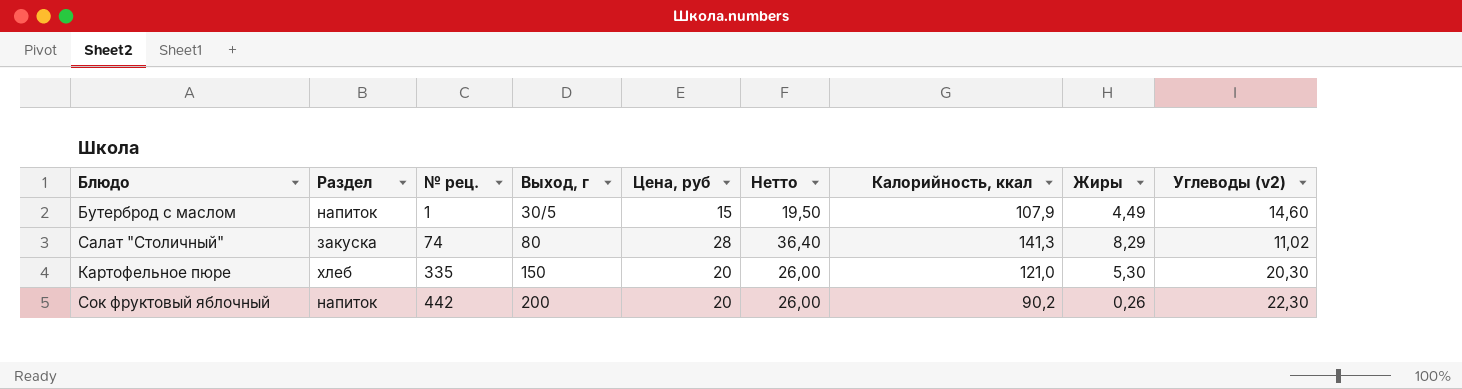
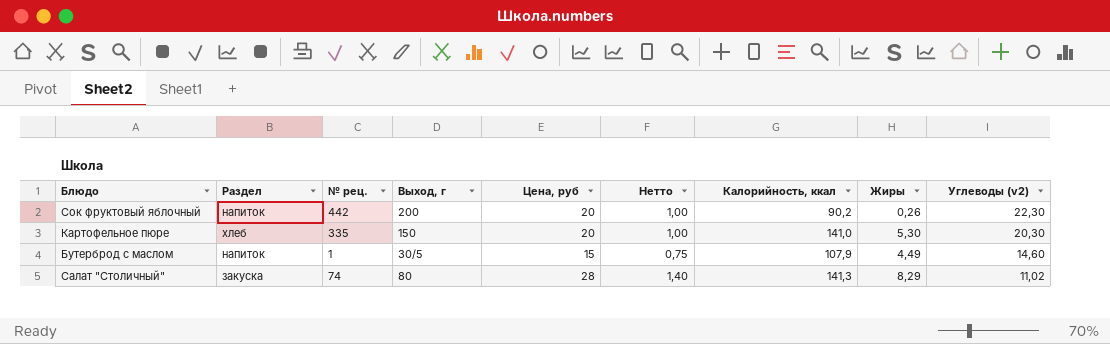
row order: № рец. ascending -> Углеводы (v2) descending
column Нетто | formula: [Цена, руб] * 1,3 -> [Цена, руб] * 0,05
Картофельное пюре | Калорийность, ккал: 121,0 -> 141,0

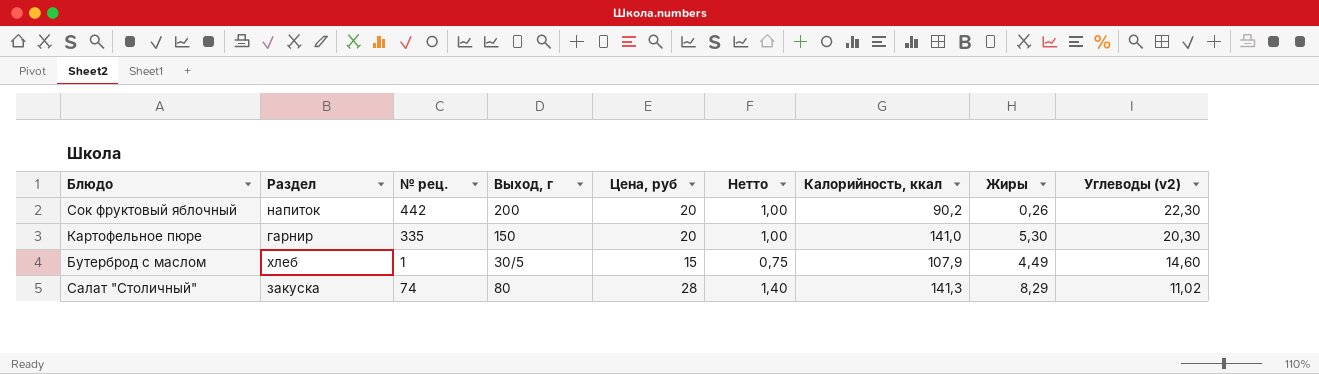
Картофельное пюре | Раздел: хлеб -> гарнир
Бутерброд с маслом | Раздел: напиток -> хлеб

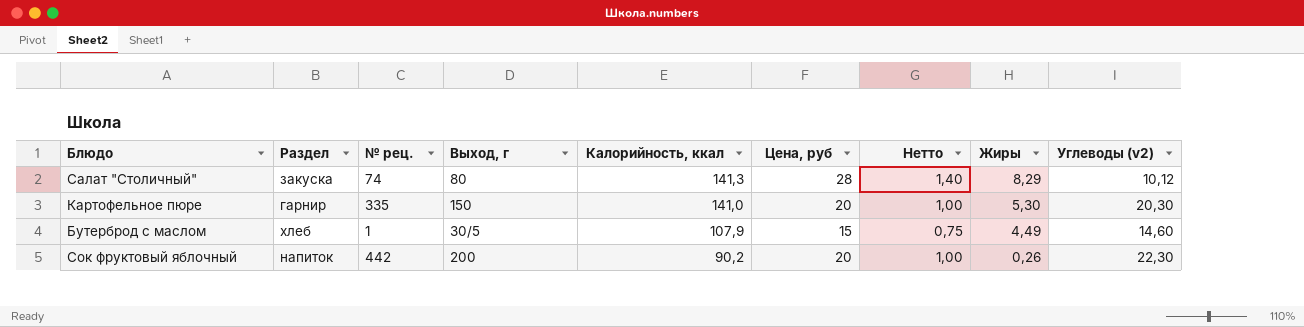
row order: Углеводы (v2) descending -> Калорийность, ккал descending
column Калорийность, ккал | position: 7 -> 5
Салат "Столичный" | Углеводы (v2): 11,02 -> 10,12

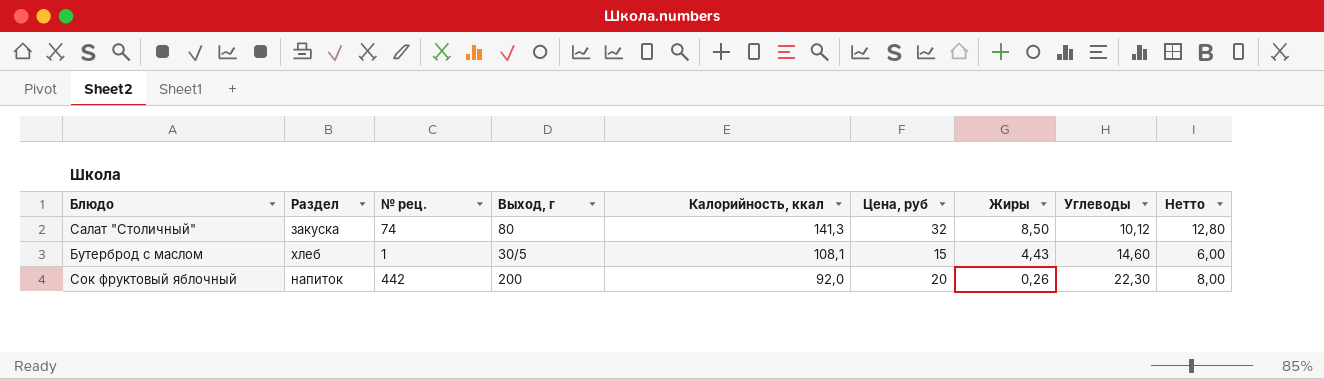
column name: Углеводы (v2) -> Углеводы
column Нетто | formula: [Цена, руб] * 0,05 -> [Цена, руб] * 0,4
column Нетто | position: 7 -> 9
row Картофельное пюре: гарнир | 335 | 150 | 141,0 | 20 | 1,00 | 5,30 | 20,30 -> none
Салат "Столичный" | Цена, руб: 28 -> 32
Салат "Столичный" | Жиры: 8,29 -> 8,50
Бутерброд с маслом | Калорийность, ккал: 107,9 -> 108,1
Бутерброд с маслом | Жиры: 4,49 -> 4,43
Сок фруктовый яблочный | Калорийность, ккал: 90,2 -> 92,0

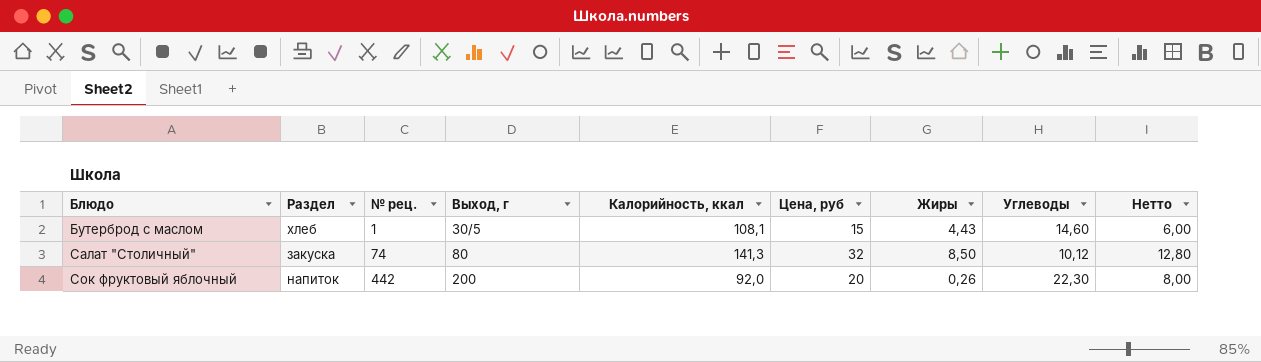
row order: Калорийность, ккал descending -> Блюдо ascending

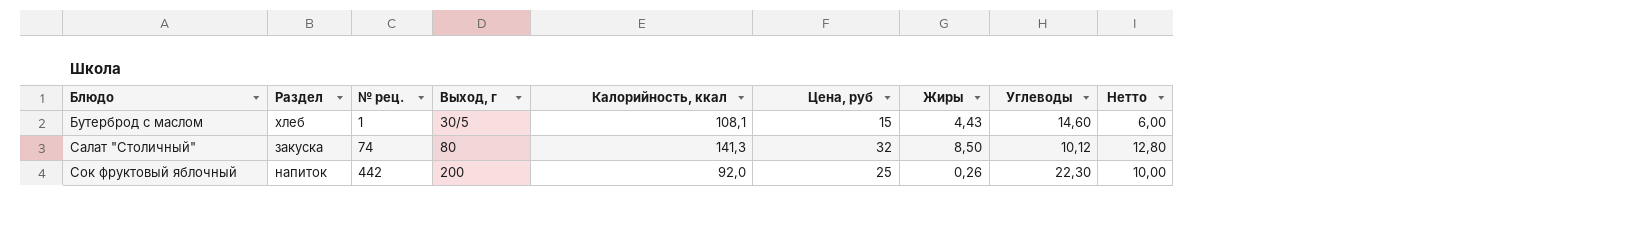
Сок фруктовый яблочный | Цена, руб: 20 -> 25
Сок фруктовый яблочный | Нетто: 8,00 -> 10,00

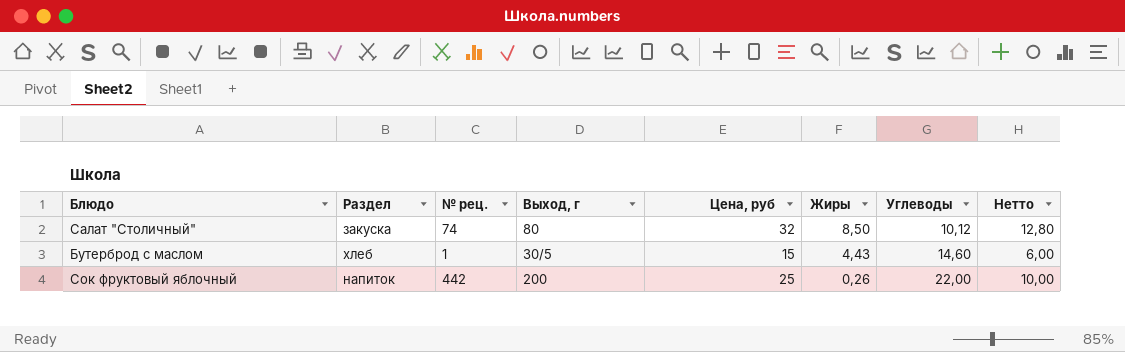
row order: Блюдо ascending -> Жиры descending
column Калорийность, ккал | position: 5 -> none
Сок фруктовый яблочный | Углеводы: 22,30 -> 22,00

